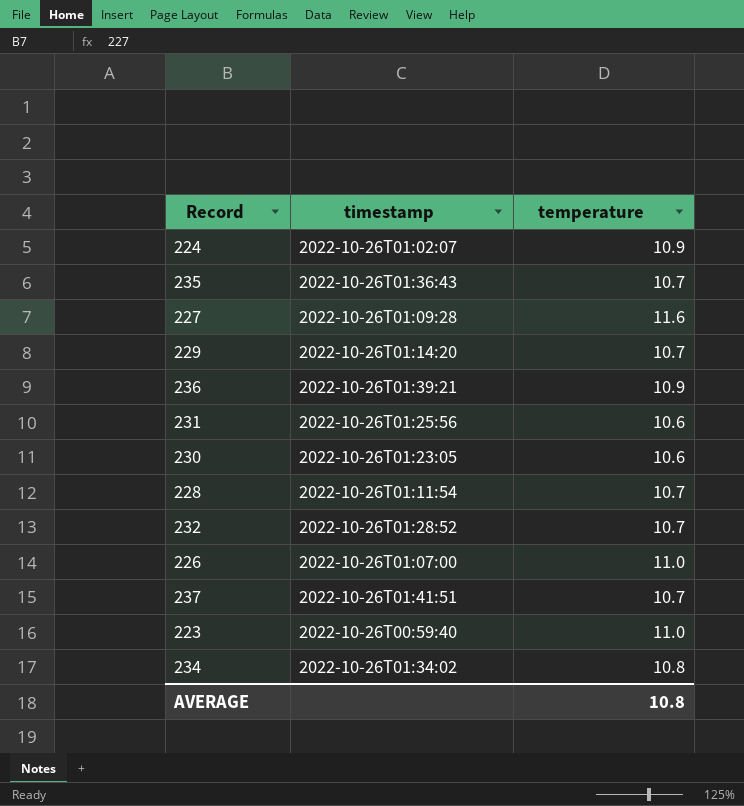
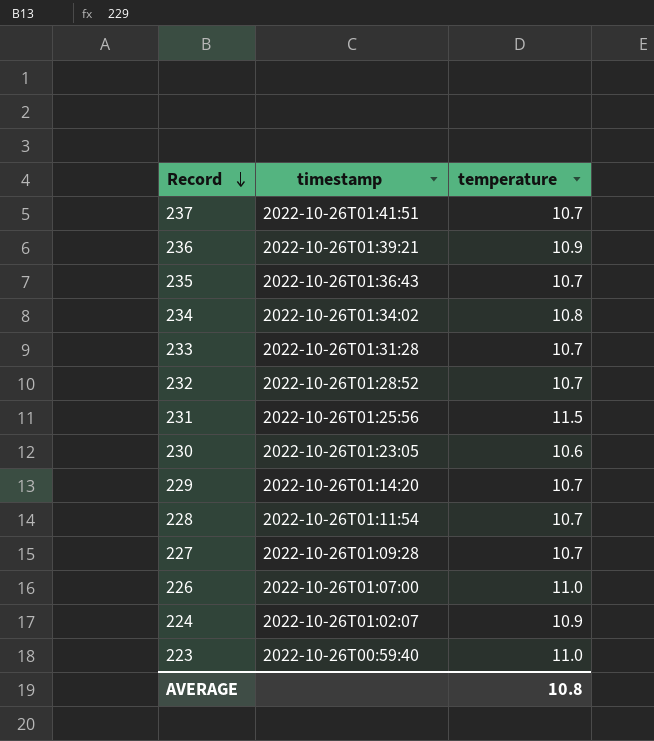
row order: none -> Record descending
row 233: none -> 2022-10-26T01:31:28 | 10.7
231 | temperature: 10.6 -> 11.5
227 | temperature: 11.6 -> 10.7

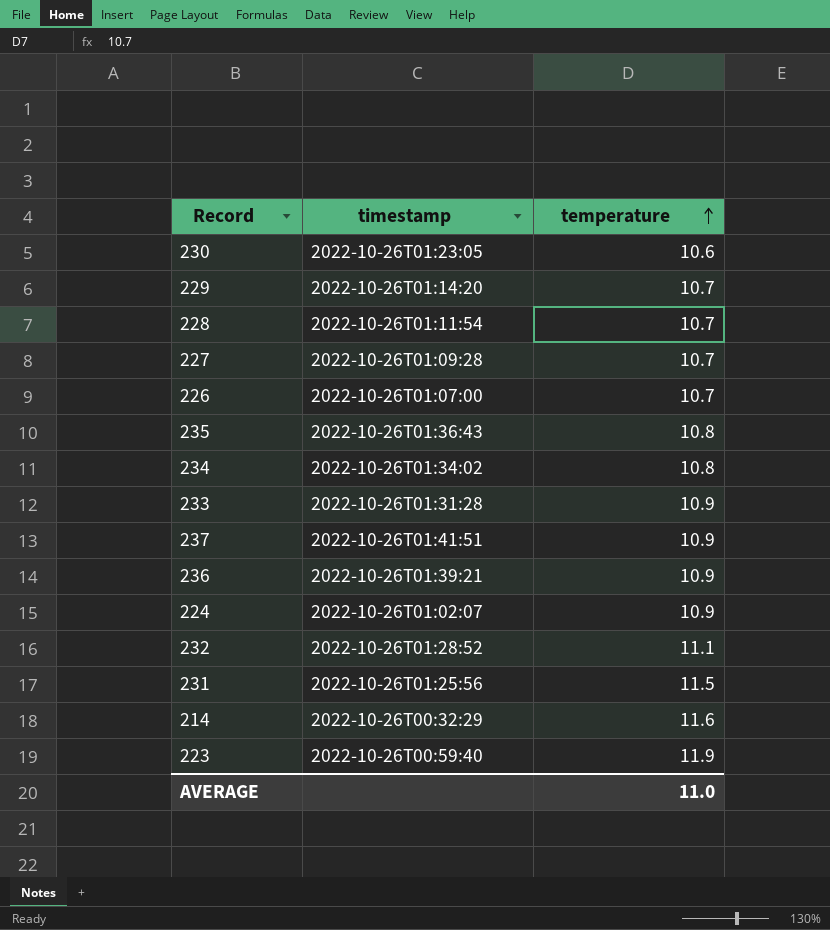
row order: Record descending -> temperature ascending
226 | temperature: 11.0 -> 10.7
235 | temperature: 10.7 -> 10.8
233 | temperature: 10.7 -> 10.9
237 | temperature: 10.7 -> 10.9
232 | temperature: 10.7 -> 11.1
row 214: none -> 2022-10-26T00:32:29 | 11.6
223 | temperature: 11.0 -> 11.9
AVERAGE | temperature: 10.8 -> 11.0

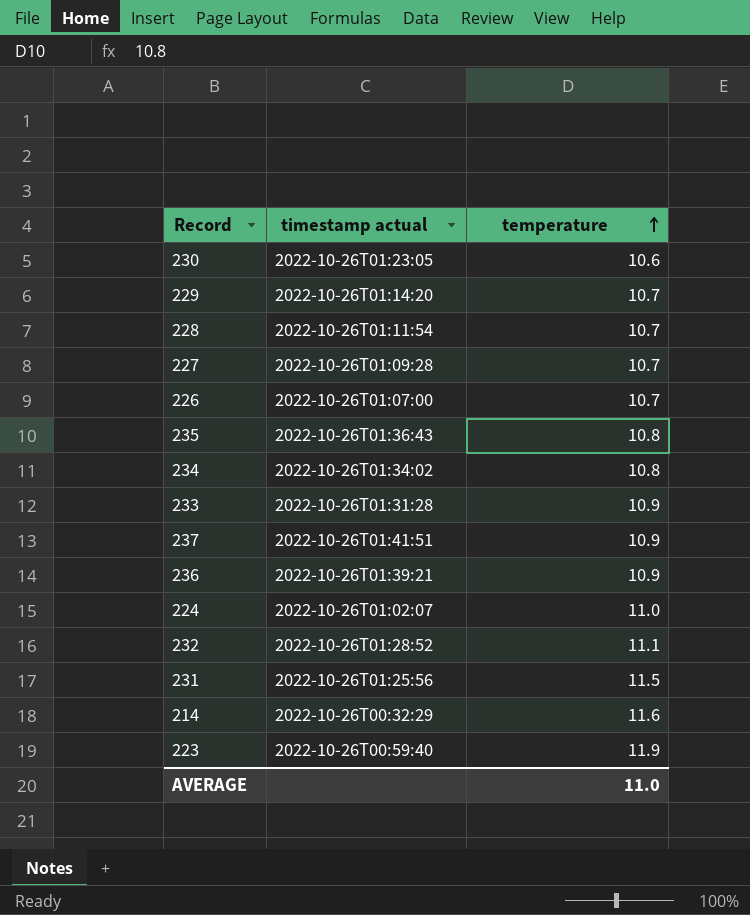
column name: timestamp -> timestamp actual
224 | temperature: 10.9 -> 11.0

